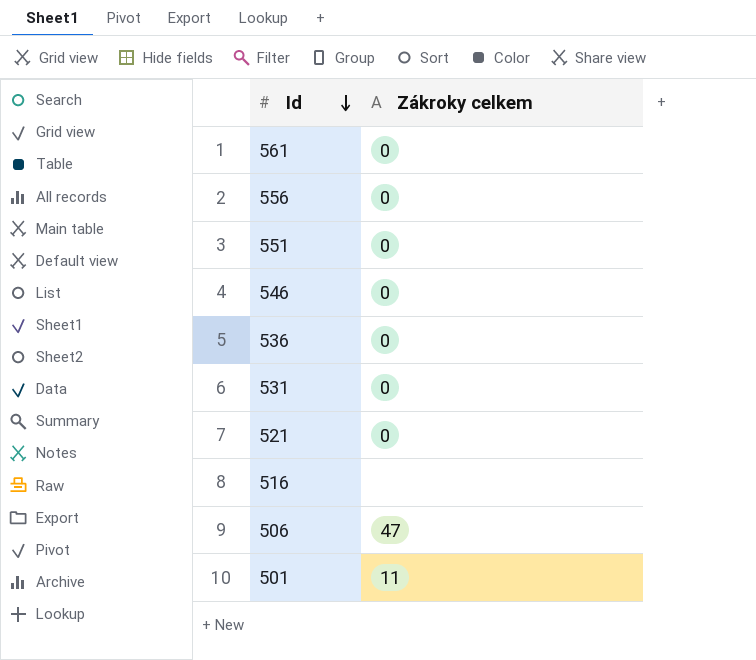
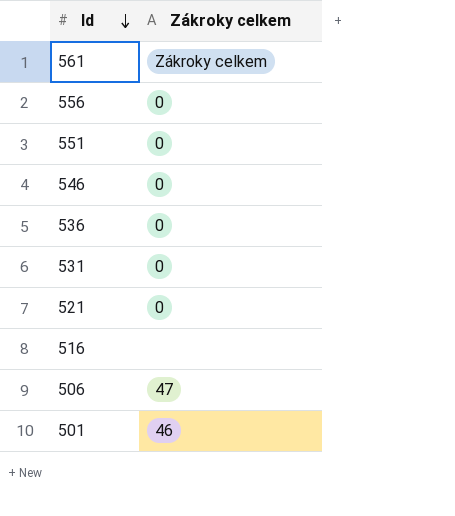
561 | Zákroky celkem: 0 -> Zákroky celkem
501 | Zákroky celkem: 11 -> 46

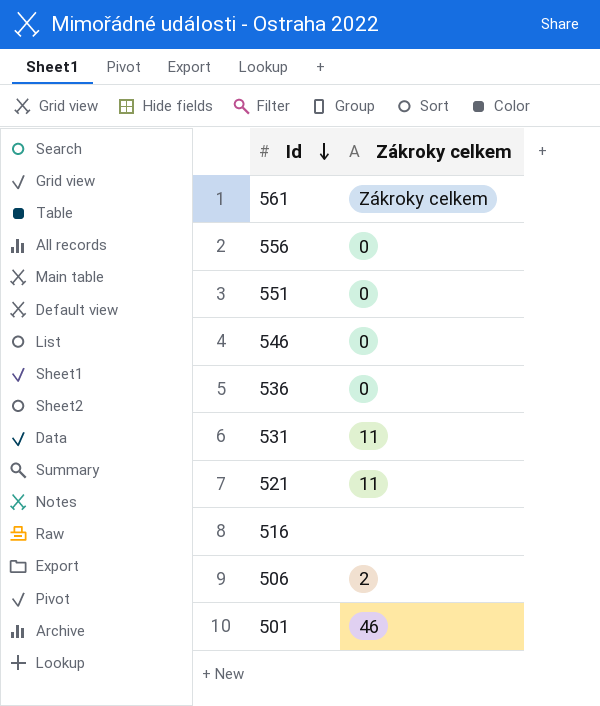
531 | Zákroky celkem: 0 -> 11
521 | Zákroky celkem: 0 -> 11
506 | Zákroky celkem: 47 -> 2

